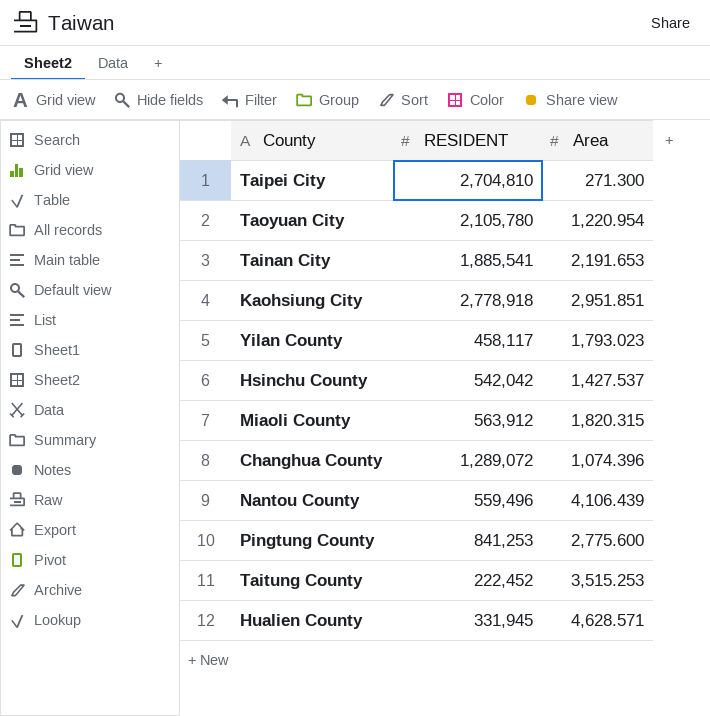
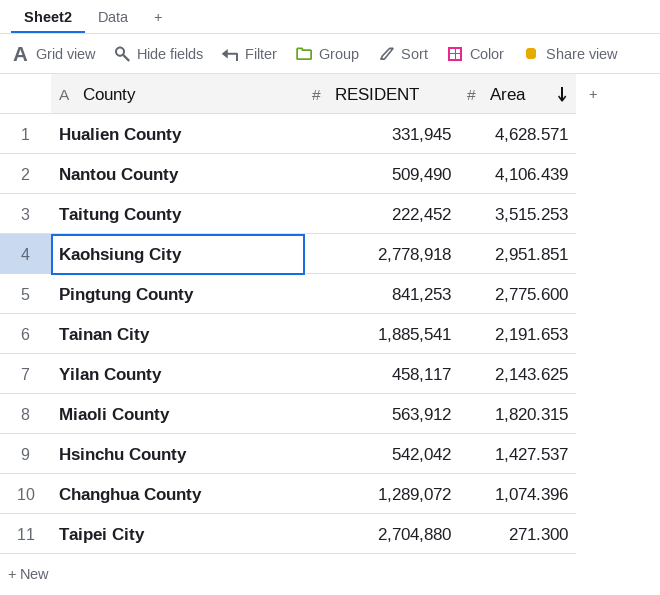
row order: none -> Area descending
row Taoyuan City: 2,105,780 | 1,220.954 -> none
Nantou County | RESIDENT: 559,496 -> 509,490
Yilan County | Area: 1,793.023 -> 2,143.625
Taipei City | RESIDENT: 2,704,810 -> 2,704,880

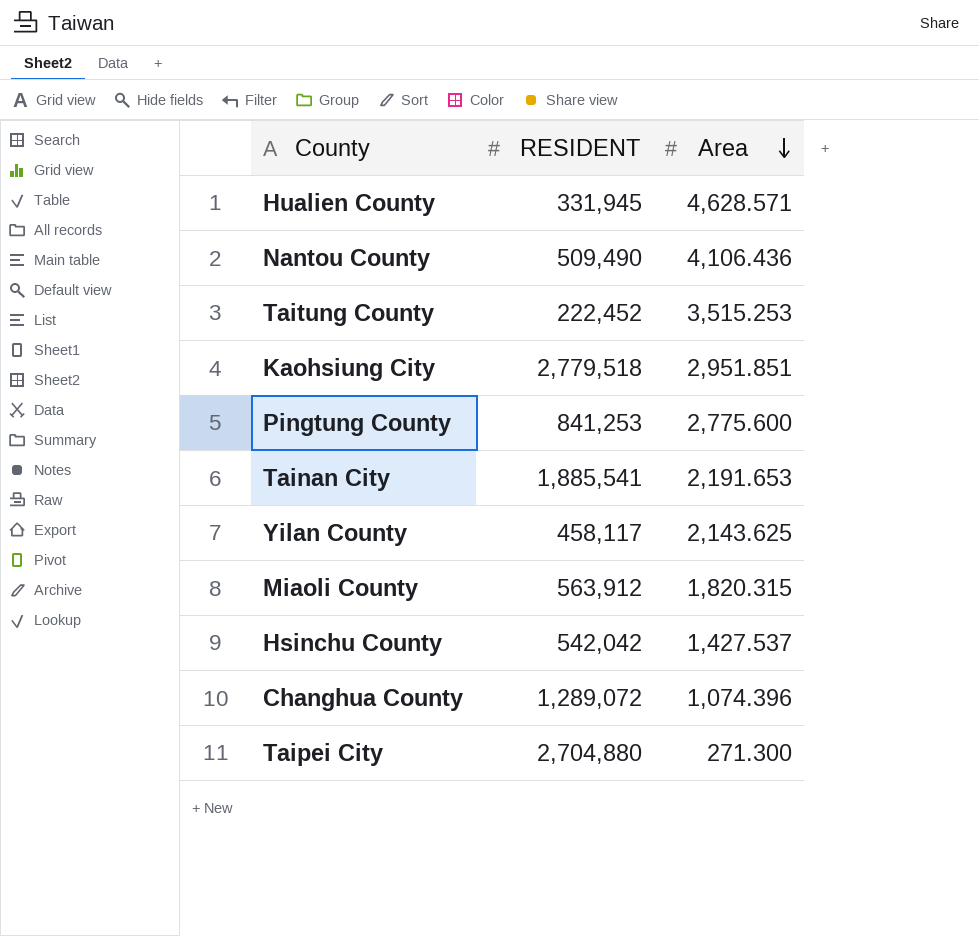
Nantou County | Area: 4,106.439 -> 4,106.436
Kaohsiung City | RESIDENT: 2,778,918 -> 2,779,518

